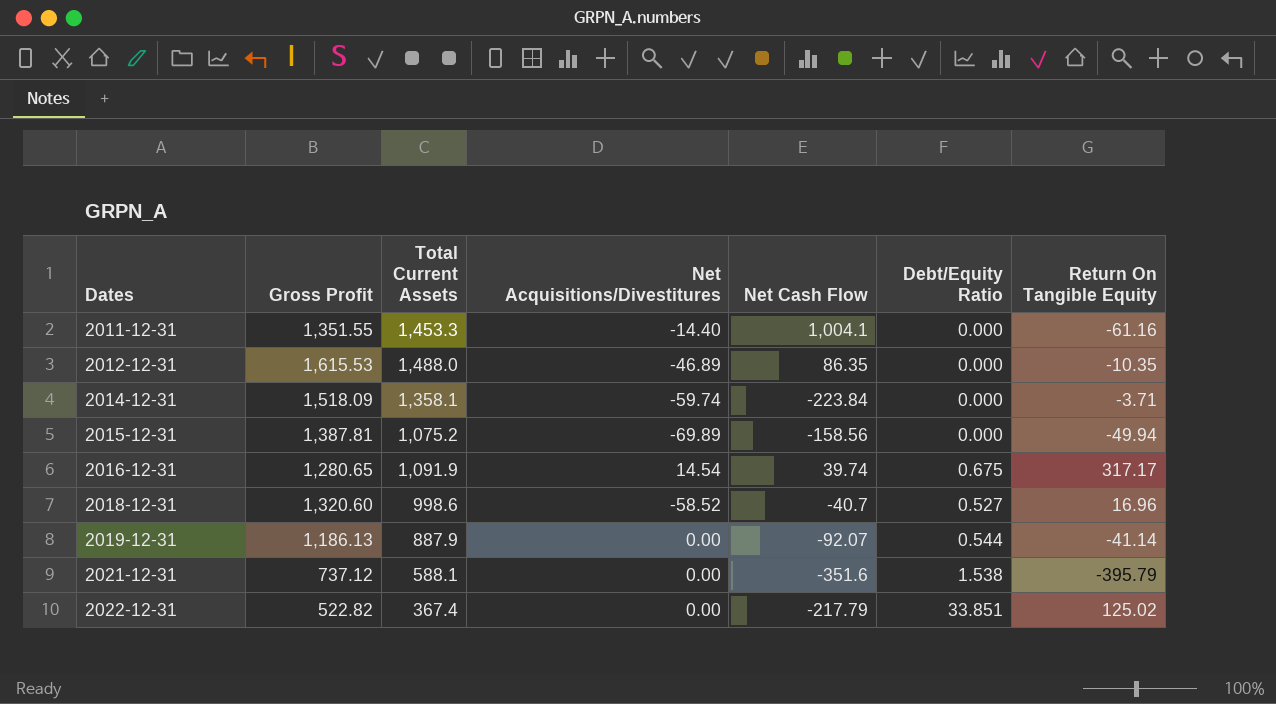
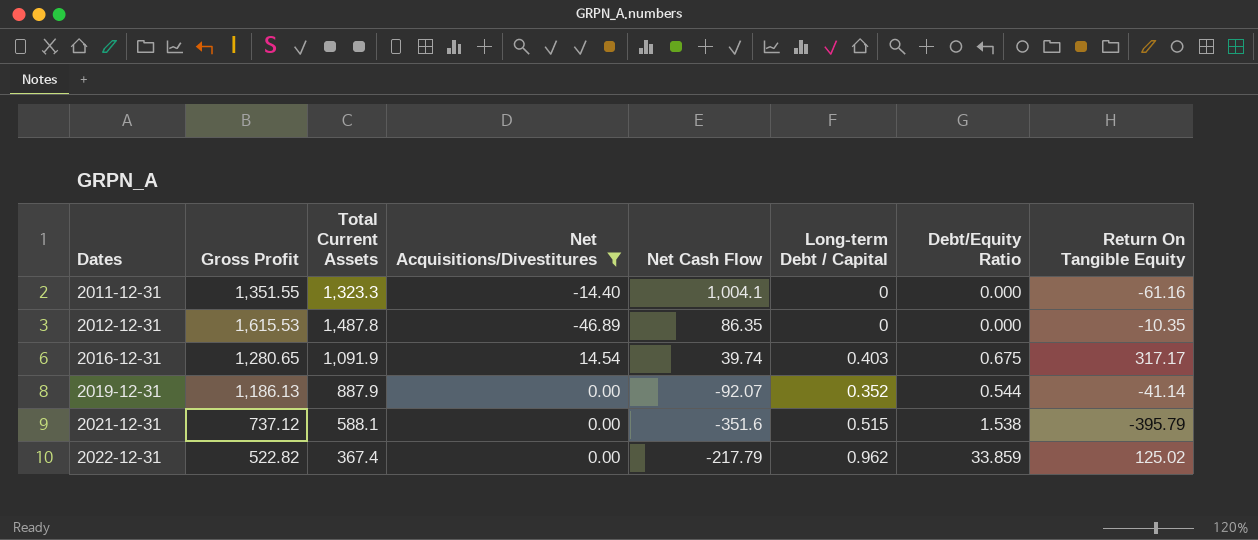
filter: none -> Net Acquisitions/Divestitures >= -46.89
column Long-term Debt / Capital | position: none -> 6
2011-12-31 | Total Current Assets: 1,453.3 -> 1,323.3
2012-12-31 | Total Current Assets: 1,488.0 -> 1,487.8
2022-12-31 | Debt/Equity Ratio: 33.851 -> 33.859

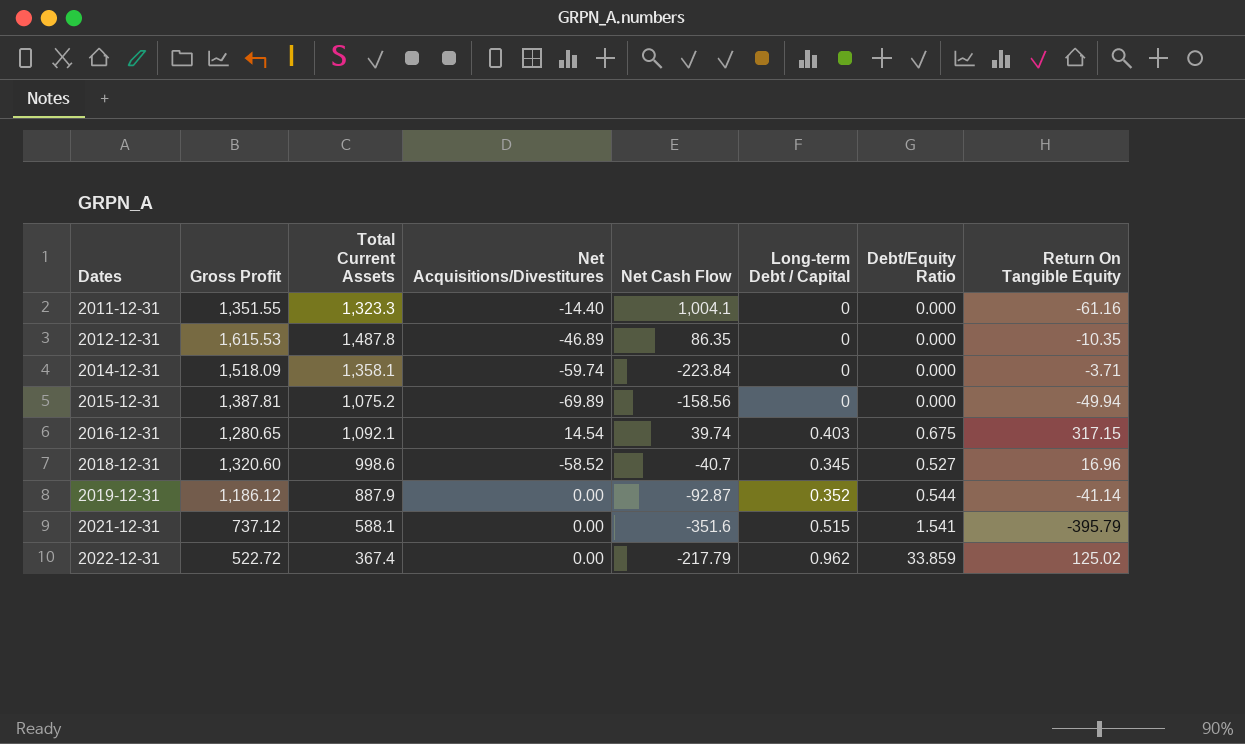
filter: Net Acquisitions/Divestitures >= -46.89 -> none
2016-12-31 | Total Current Assets: 1,091.9 -> 1,092.1
2016-12-31 | Return On Tangible Equity: 317.17 -> 317.15
2019-12-31 | Gross Profit: 1,186.13 -> 1,186.12
2019-12-31 | Net Cash Flow: -92.07 -> -92.87
2021-12-31 | Debt/Equity Ratio: 1.538 -> 1.541
2022-12-31 | Gross Profit: 522.82 -> 522.72

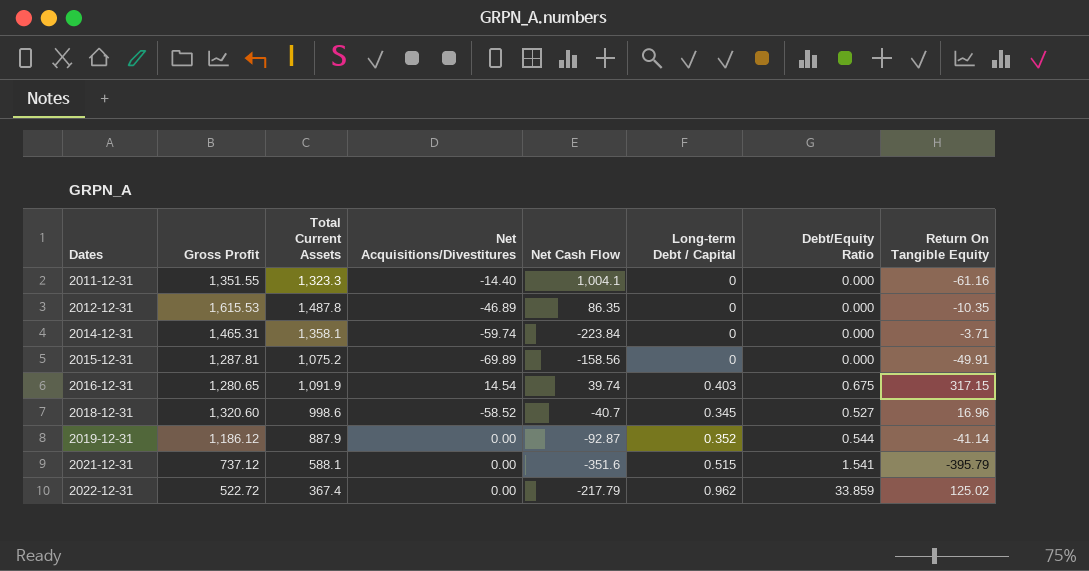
2014-12-31 | Gross Profit: 1,518.09 -> 1,465.31
2015-12-31 | Gross Profit: 1,387.81 -> 1,287.81
2015-12-31 | Return On Tangible Equity: -49.94 -> -49.91
2016-12-31 | Total Current Assets: 1,092.1 -> 1,091.9

